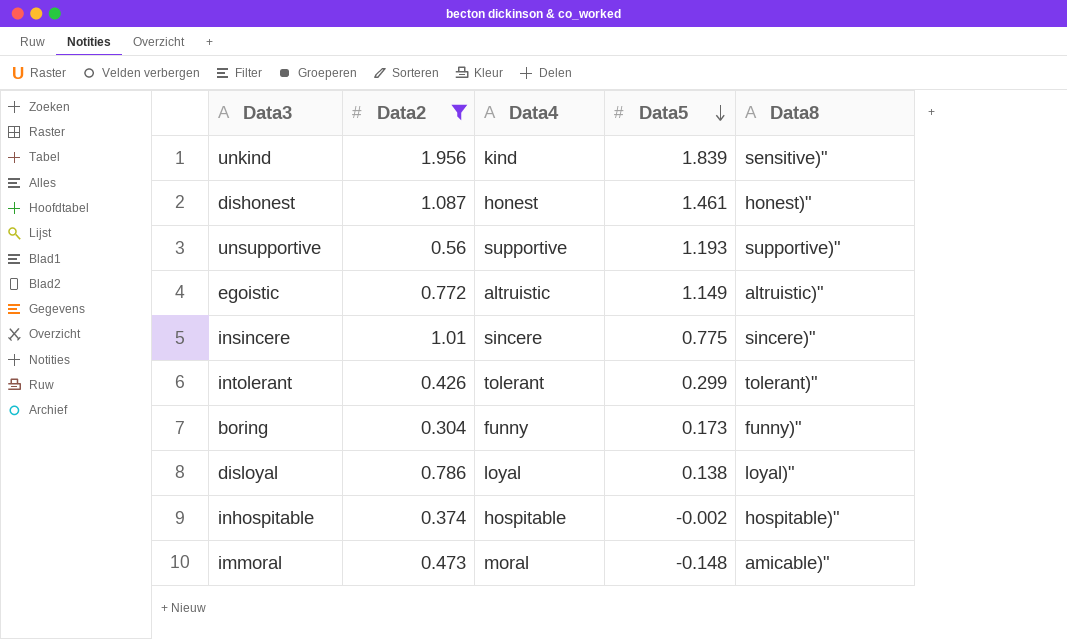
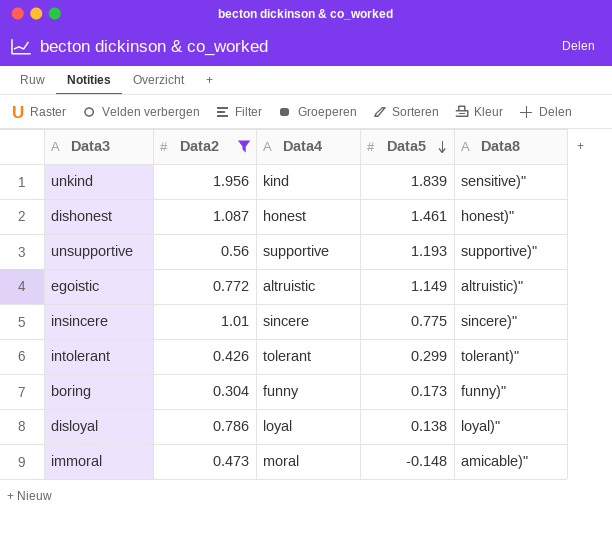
row inhospitable: 0.374 | hospitable | -0.002 | hospitable)" -> none

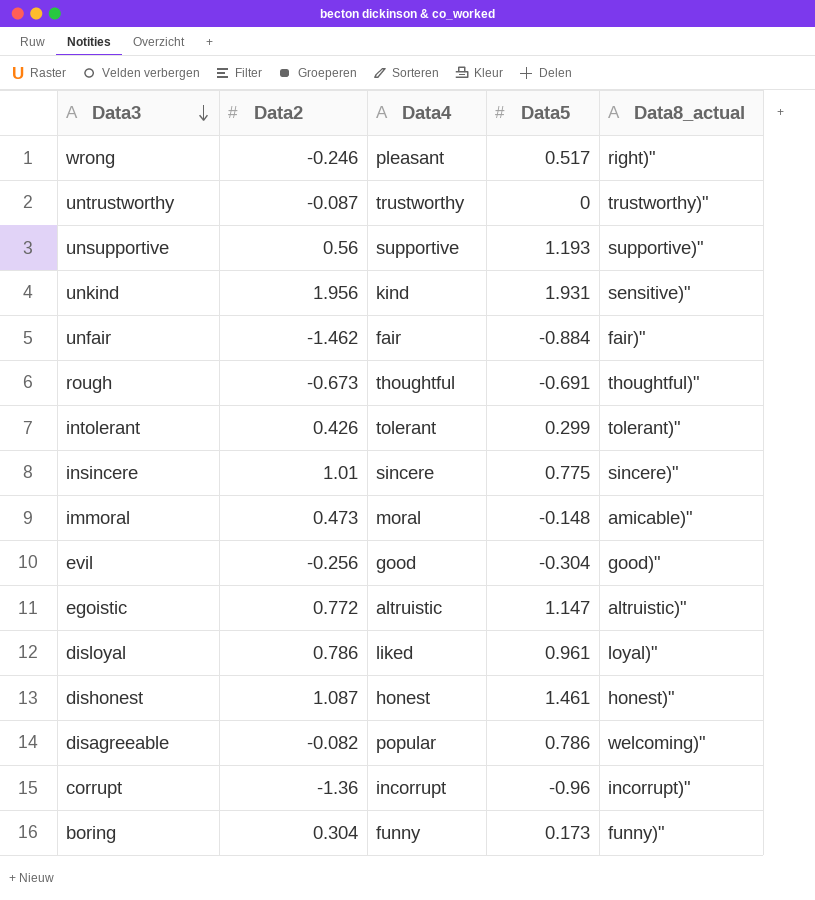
filter: Data2 >= 0.304 -> none
row order: Data5 descending -> Data3 descending
column name: Data8 -> Data8_actual
unkind | Data5: 1.839 -> 1.931
egoistic | Data5: 1.149 -> 1.147
disloyal | Data4: loyal -> liked
disloyal | Data5: 0.138 -> 0.961

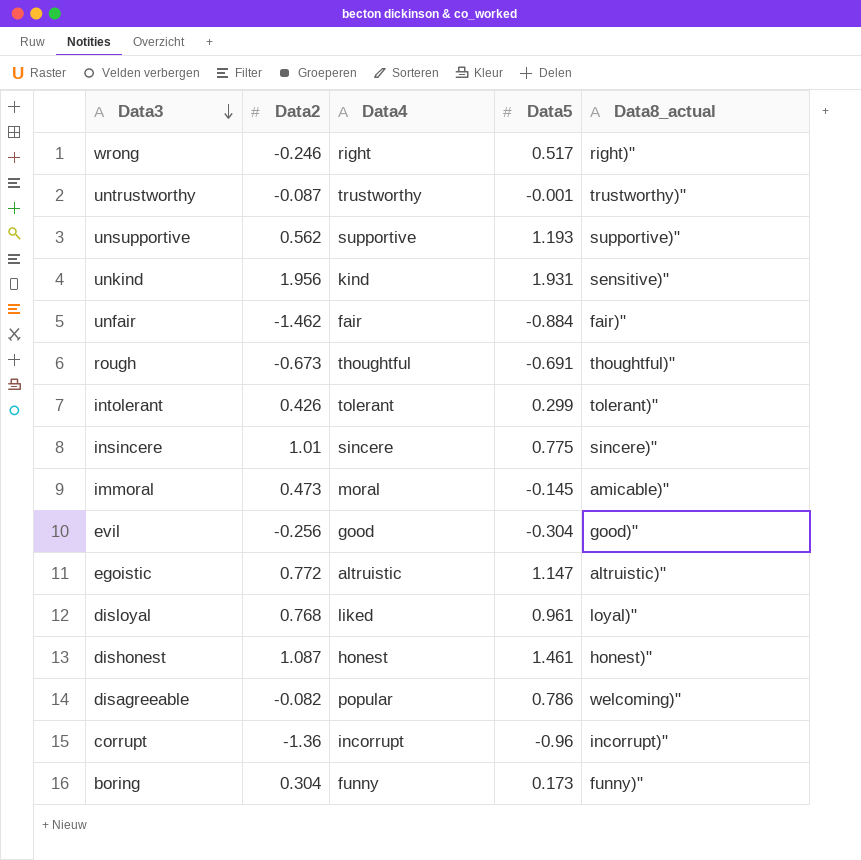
wrong | Data4: pleasant -> right
untrustworthy | Data5: 0 -> -0.001
unsupportive | Data2: 0.56 -> 0.562
immoral | Data5: -0.148 -> -0.145
disloyal | Data2: 0.786 -> 0.768

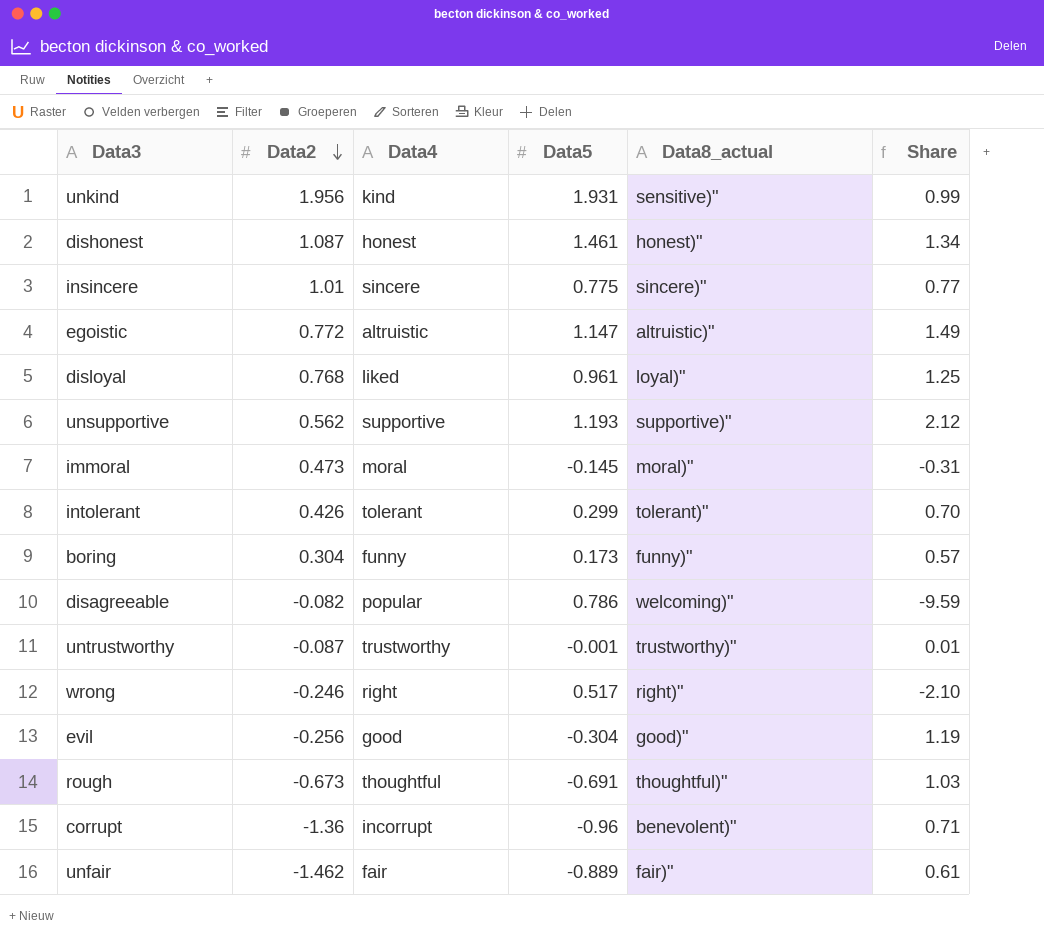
row order: Data3 descending -> Data2 descending
column Share | formula: none -> [Data5] / [Data2]
immoral | Data8_actual: amicable)" -> moral)"
corrupt | Data8_actual: incorrupt)" -> benevolent)"
unfair | Data5: -0.884 -> -0.889

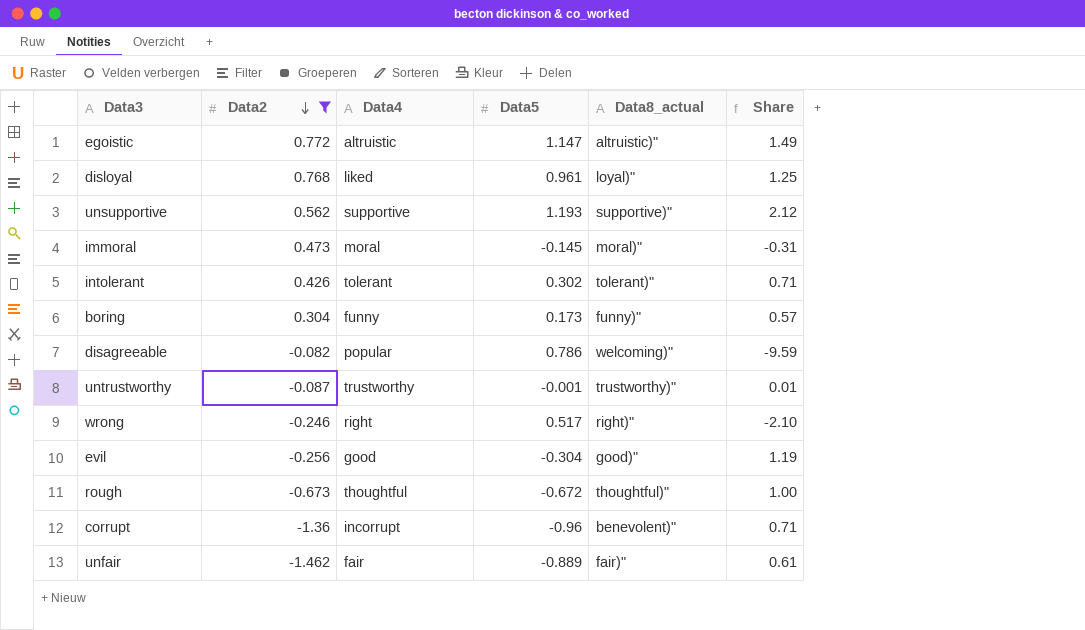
filter: none -> Data2 <= 0.772
intolerant | Data5: 0.299 -> 0.302
intolerant | Share: 0.70 -> 0.71
rough | Data5: -0.691 -> -0.672
rough | Share: 1.03 -> 1.00

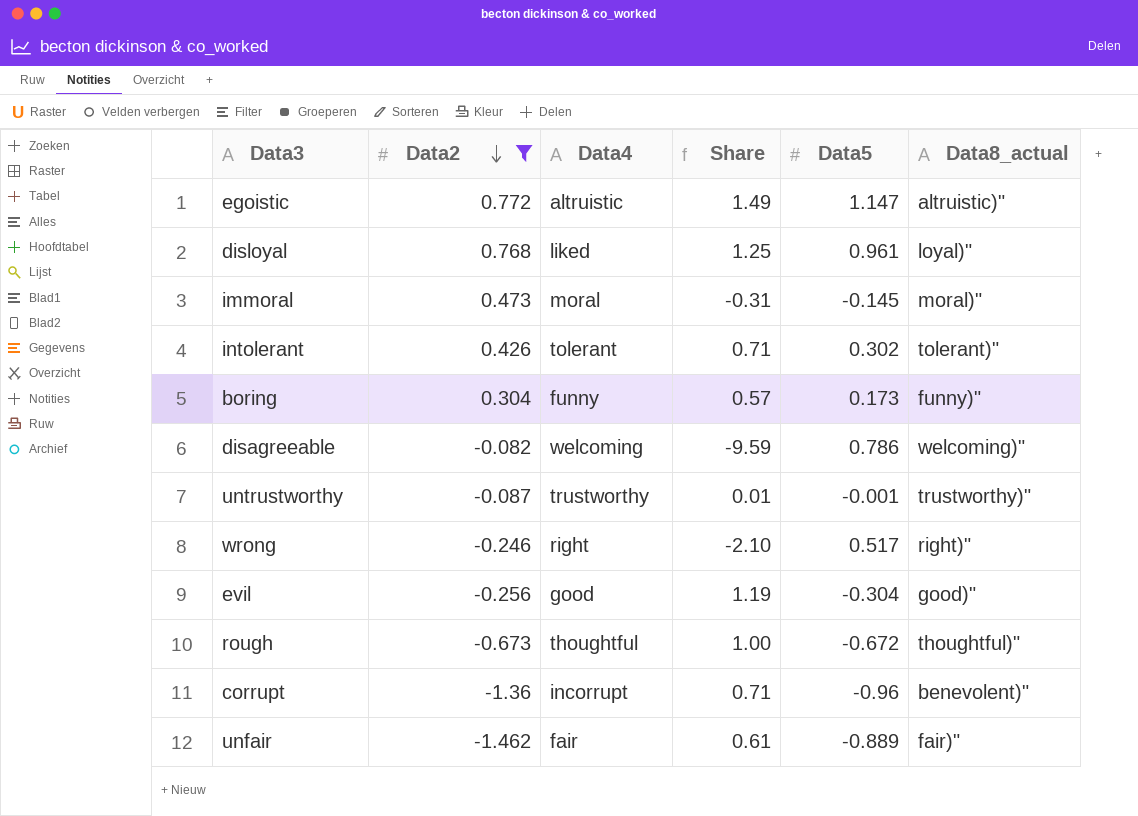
column Share | position: 6 -> 4
row unsupportive: 0.562 | supportive | 1.193 | supportive)" | 2.12 -> none
disagreeable | Data4: popular -> welcoming

